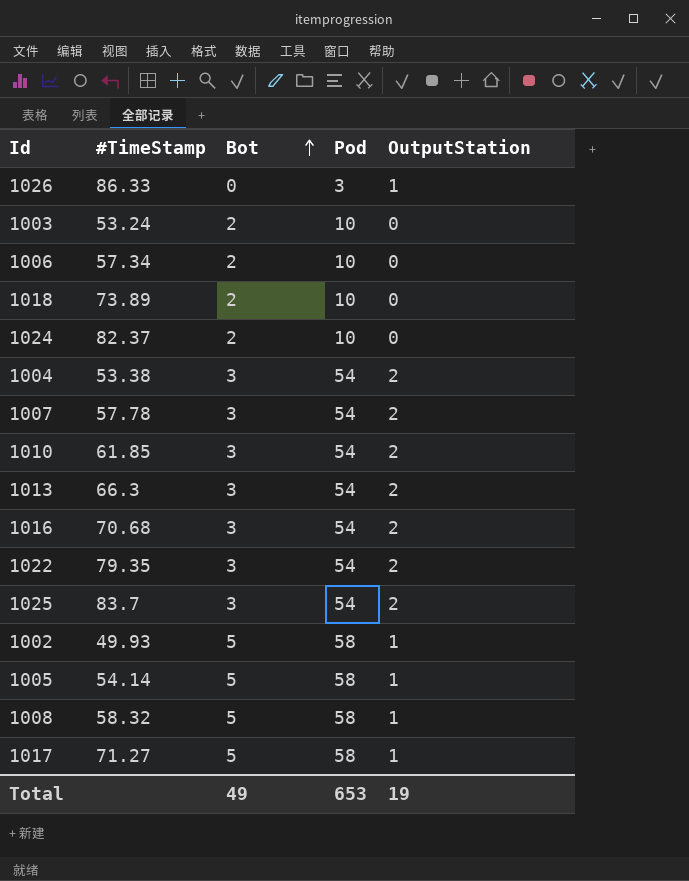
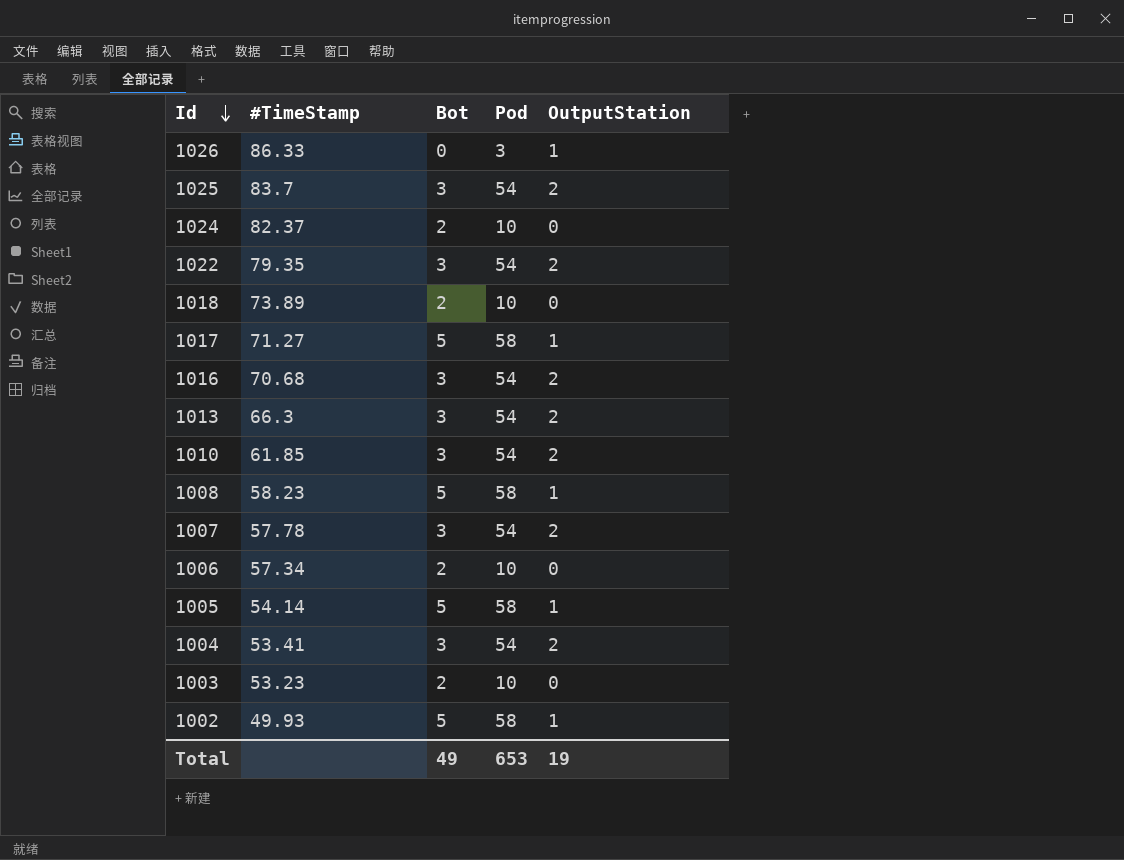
row order: Bot ascending -> Id descending
1008 | #TimeStamp: 58.32 -> 58.23
1004 | #TimeStamp: 53.38 -> 53.41
1003 | #TimeStamp: 53.24 -> 53.23

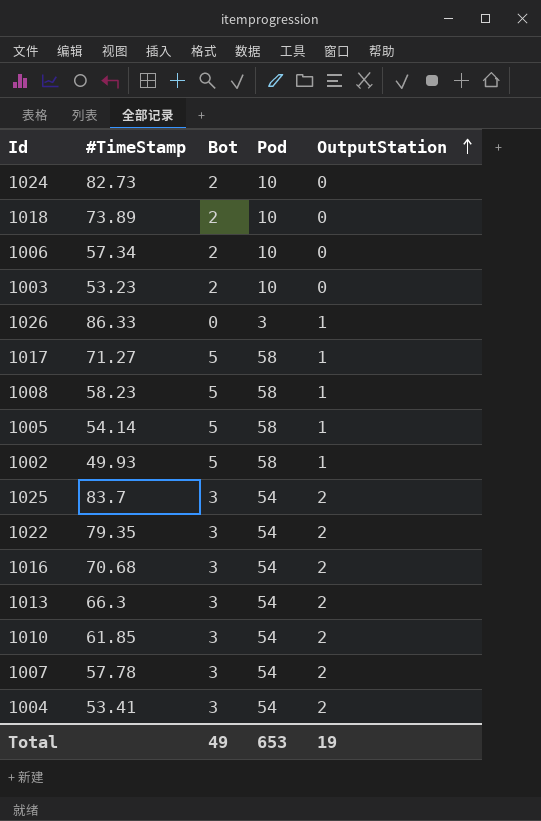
row order: Id descending -> OutputStation ascending
1024 | #TimeStamp: 82.37 -> 82.73

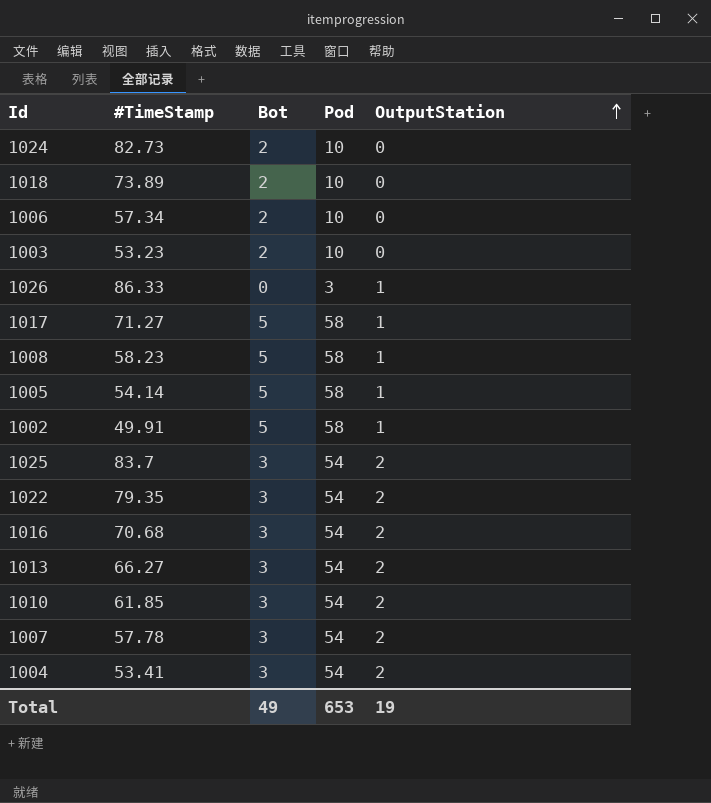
1002 | #TimeStamp: 49.93 -> 49.91
1013 | #TimeStamp: 66.3 -> 66.27

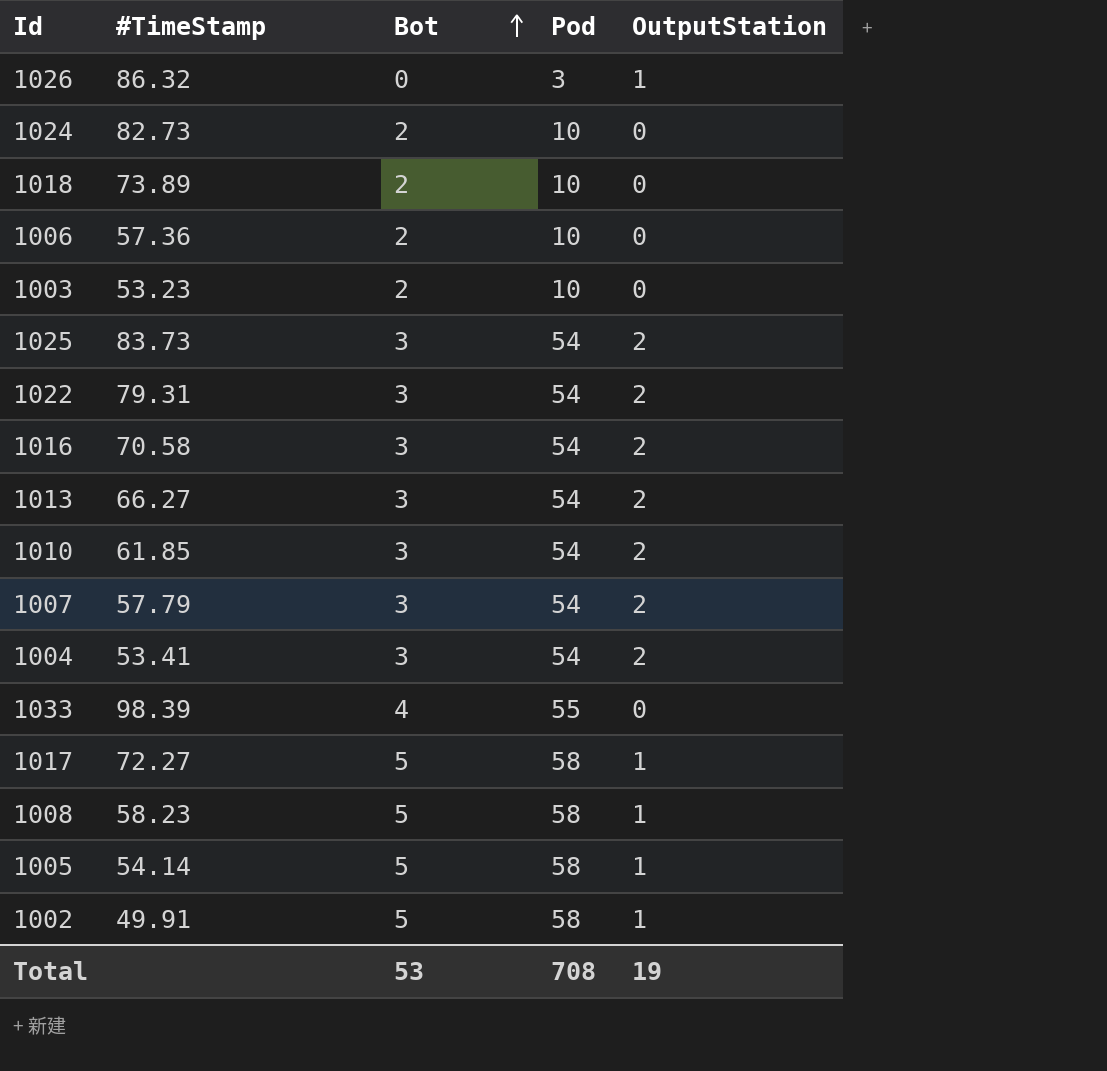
row order: OutputStation ascending -> Bot ascending
1026 | #TimeStamp: 86.33 -> 86.32
1006 | #TimeStamp: 57.34 -> 57.36
1025 | #TimeStamp: 83.7 -> 83.73
1022 | #TimeStamp: 79.35 -> 79.31
1016 | #TimeStamp: 70.68 -> 70.58
1007 | #TimeStamp: 57.78 -> 57.79
row 1033: none -> 98.39 | 4 | 55 | 0
1017 | #TimeStamp: 71.27 -> 72.27
Total | Bot: 49 -> 53
Total | Pod: 653 -> 708

